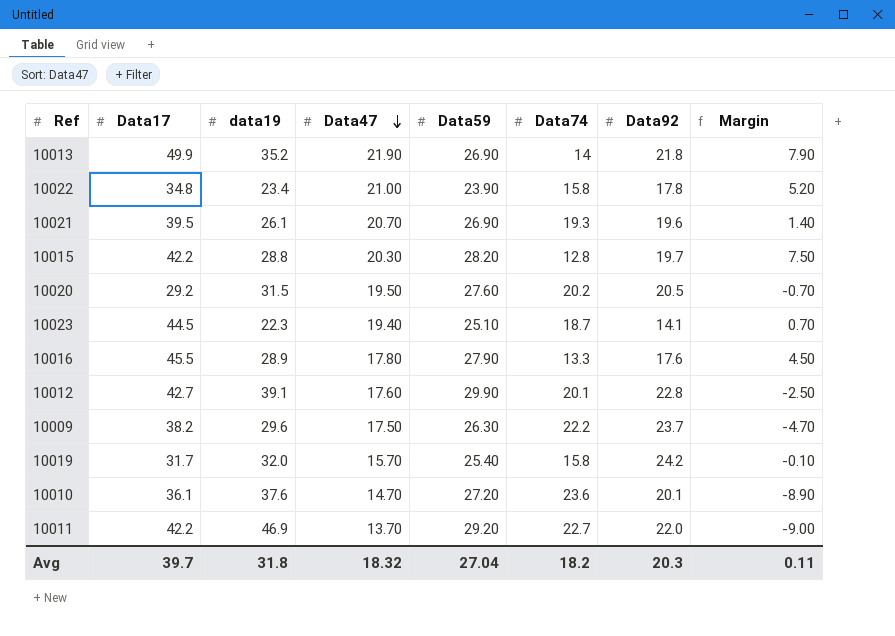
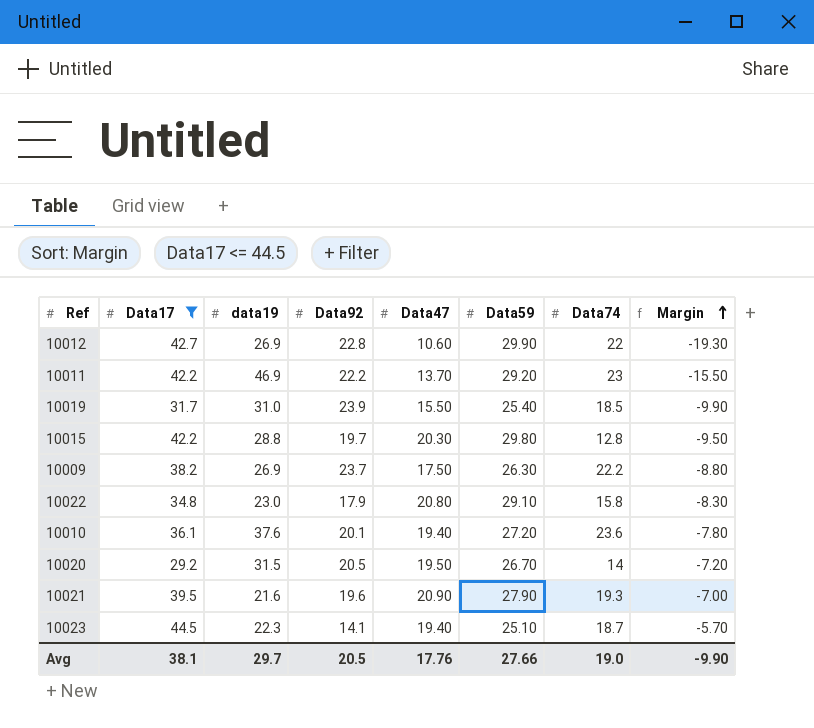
filter: none -> Data17 <= 44.5
row order: Data47 descending -> Margin ascending
column Data92 | position: 7 -> 4
column Margin | formula: [Data47] - [Data74] -> [Data47] - [Data59]
10012 | data19: 39.1 -> 26.9
10012 | Data47: 17.60 -> 10.60
10012 | Data74: 20.1 -> 22
10011 | Data92: 22.0 -> 22.2
10011 | Data74: 22.7 -> 23
10019 | data19: 32.0 -> 31.0
10019 | Data92: 24.2 -> 23.9
10019 | Data47: 15.70 -> 15.50
10019 | Data74: 15.8 -> 18.5
10015 | Data59: 28.20 -> 29.80
10009 | data19: 29.6 -> 26.9
10022 | data19: 23.4 -> 23.0
10022 | Data92: 17.8 -> 17.9
10022 | Data47: 21.00 -> 20.80
10022 | Data59: 23.90 -> 29.10
10010 | Data47: 14.70 -> 19.40
10020 | Data59: 27.60 -> 26.70
10020 | Data74: 20.2 -> 14
10021 | data19: 26.1 -> 21.6
10021 | Data47: 20.70 -> 20.90
10021 | Data59: 26.90 -> 27.90
Avg | Data17: 39.7 -> 38.1
Avg | data19: 31.8 -> 29.7
Avg | Data92: 20.3 -> 20.5
Avg | Data47: 18.32 -> 17.76
Avg | Data59: 27.04 -> 27.66
Avg | Data74: 18.2 -> 19.0
Avg | Margin: 0.11 -> -9.90

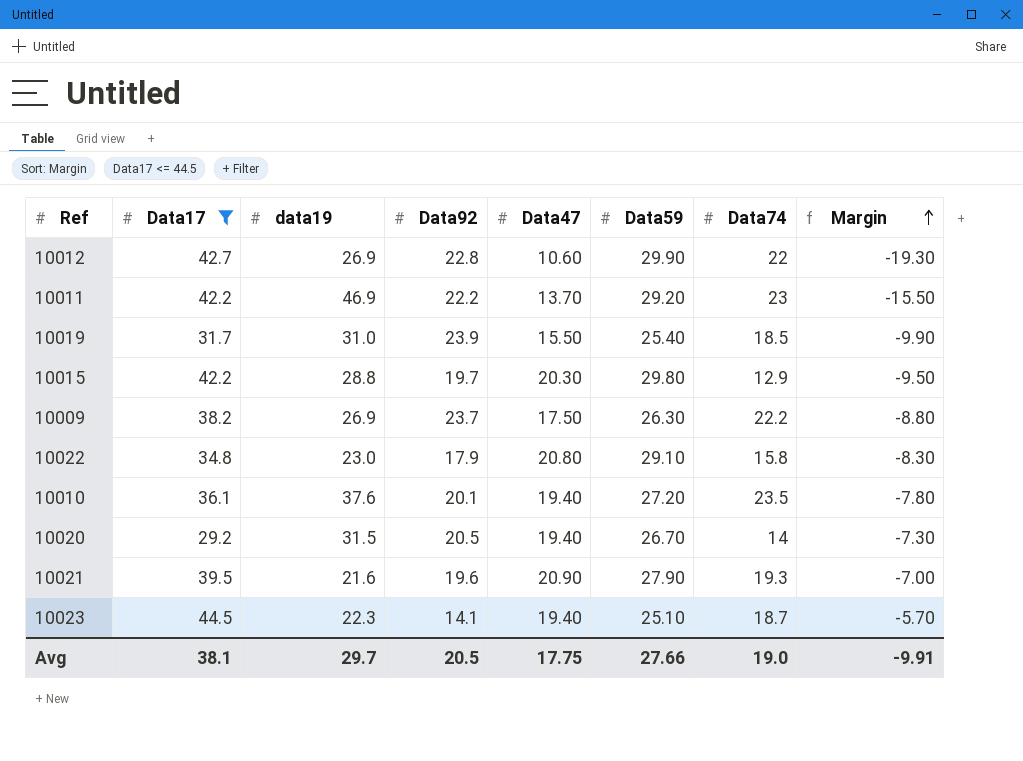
10015 | Data74: 12.8 -> 12.9
10010 | Data74: 23.6 -> 23.5
10020 | Data47: 19.50 -> 19.40
10020 | Margin: -7.20 -> -7.30
Avg | Data47: 17.76 -> 17.75
Avg | Margin: -9.90 -> -9.91

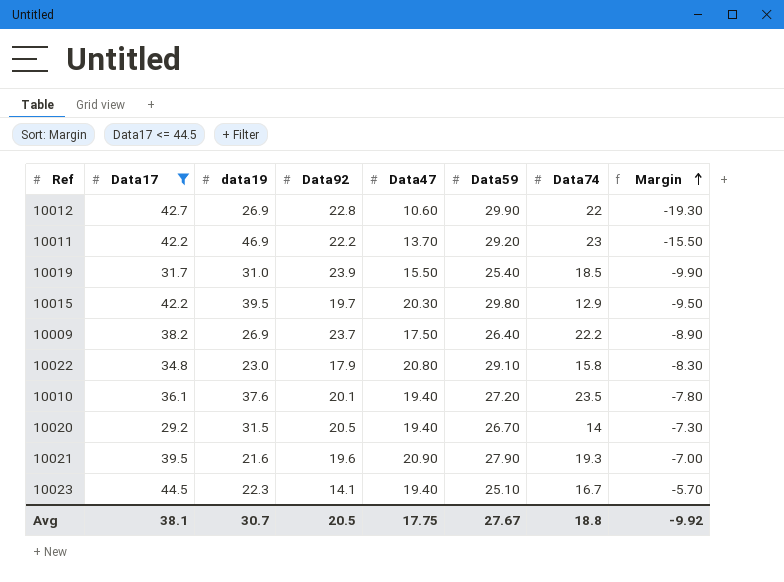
10015 | data19: 28.8 -> 39.5
10009 | Data59: 26.30 -> 26.40
10009 | Margin: -8.80 -> -8.90
10023 | Data74: 18.7 -> 16.7
Avg | data19: 29.7 -> 30.7
Avg | Data59: 27.66 -> 27.67
Avg | Data74: 19.0 -> 18.8
Avg | Margin: -9.91 -> -9.92

